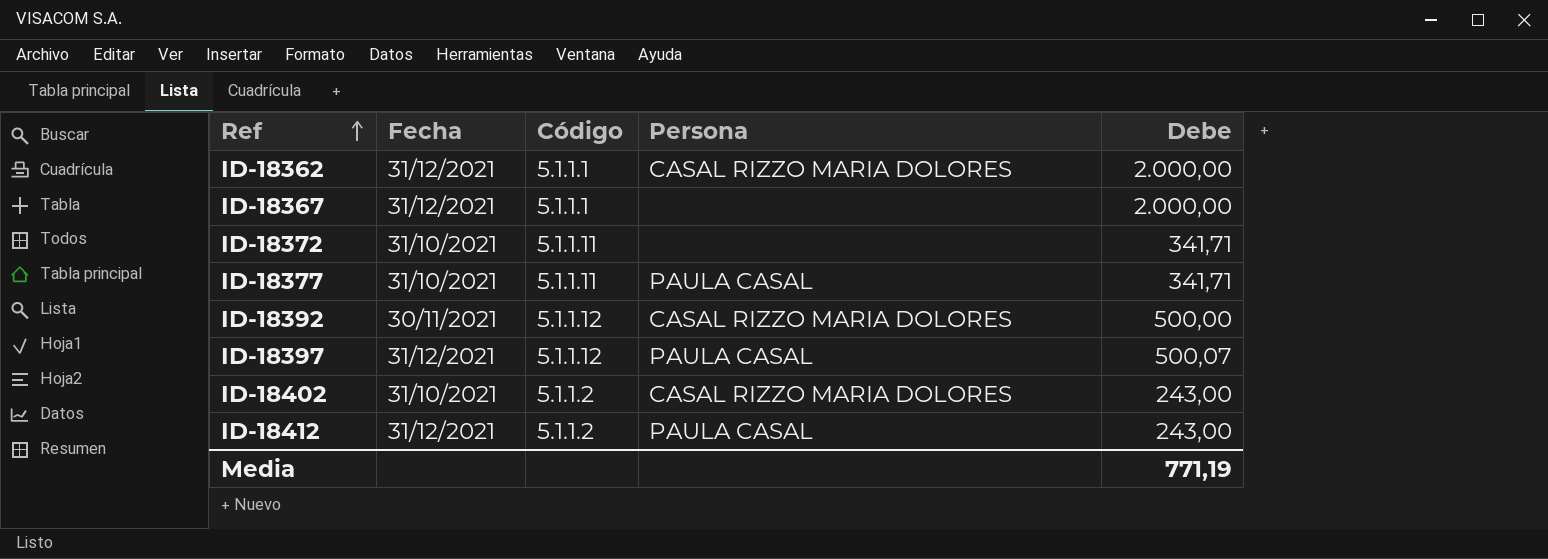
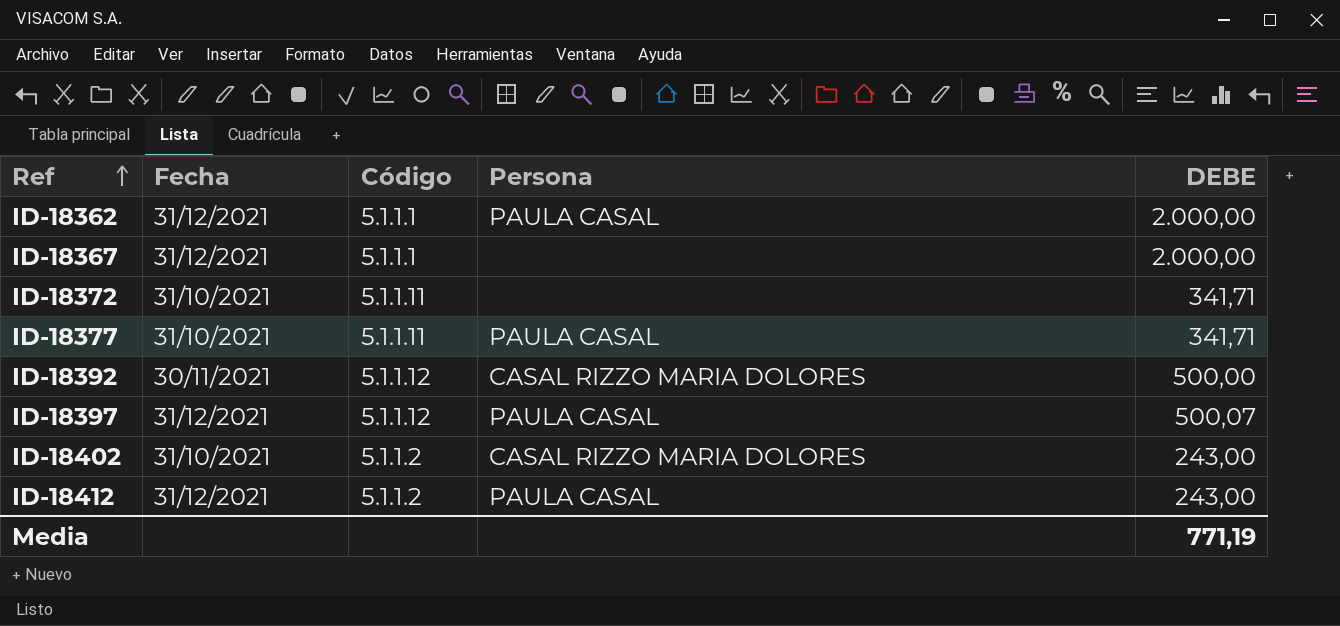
column name: Debe -> DEBE
ID-18362 | Persona: CASAL RIZZO MARIA DOLORES -> PAULA CASAL

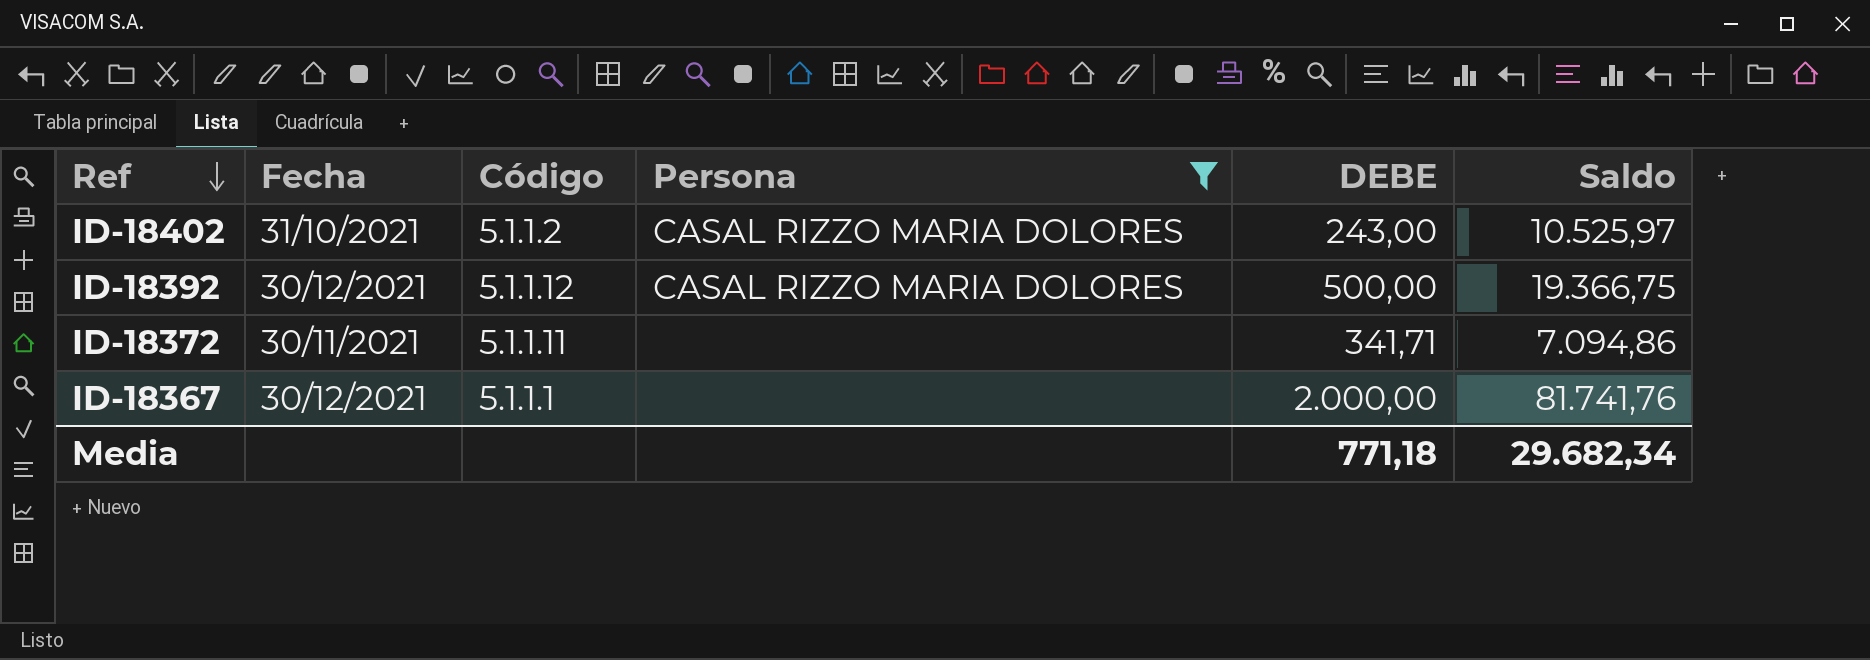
filter: none -> Persona != PAULA CASAL
row order: Ref ascending -> Ref descending
column Saldo | position: none -> 6
ID-18392 | Fecha: 30/11/2021 -> 30/12/2021
ID-18372 | Fecha: 31/10/2021 -> 30/11/2021
ID-18367 | Fecha: 31/12/2021 -> 30/12/2021
Media | DEBE: 771,19 -> 771,18

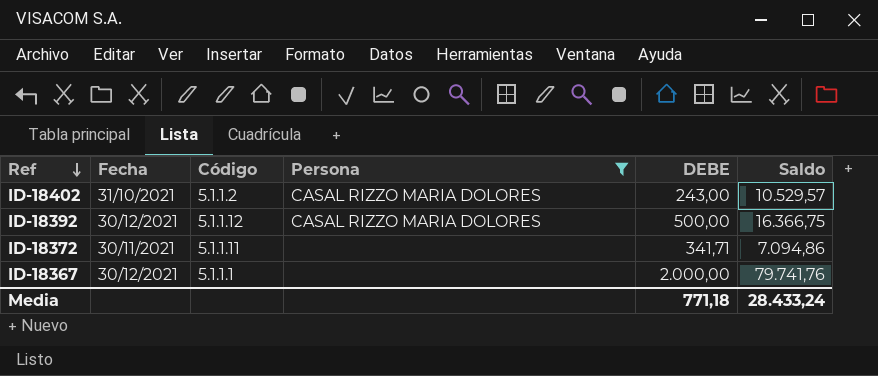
ID-18402 | Saldo: 10.525,97 -> 10.529,57
ID-18392 | Saldo: 19.366,75 -> 16.366,75
ID-18367 | Saldo: 81.741,76 -> 79.741,76
Media | Saldo: 29.682,34 -> 28.433,24

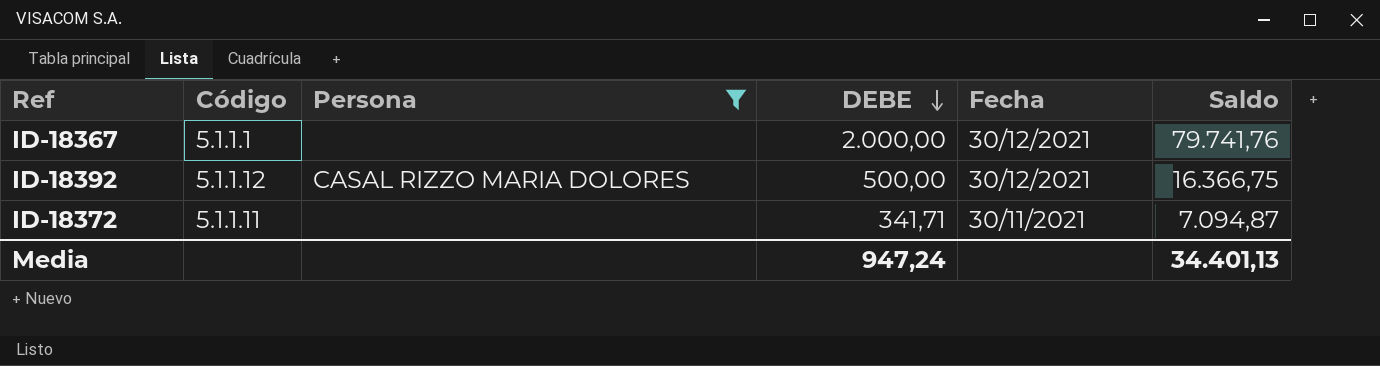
row order: Ref descending -> DEBE descending
column Fecha | position: 2 -> 5
row ID-18402: 31/10/2021 | 5.1.1.2 | CASAL RIZZO MARIA DOLORES | 243,00 | 10.529,57 -> none
ID-18372 | Saldo: 7.094,86 -> 7.094,87
Media | DEBE: 771,18 -> 947,24
Media | Saldo: 28.433,24 -> 34.401,13

